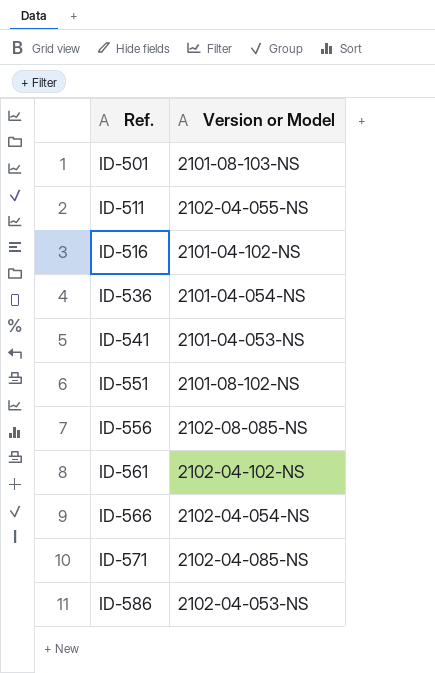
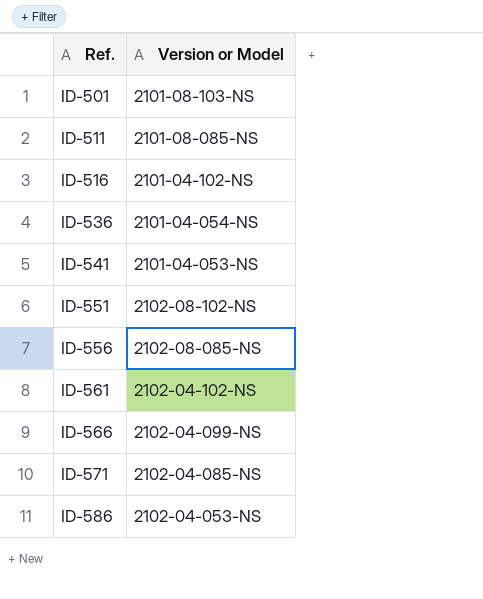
ID-511 | Version or Model: 2102-04-055-NS -> 2101-08-085-NS
ID-551 | Version or Model: 2101-08-102-NS -> 2102-08-102-NS
ID-566 | Version or Model: 2102-04-054-NS -> 2102-04-099-NS

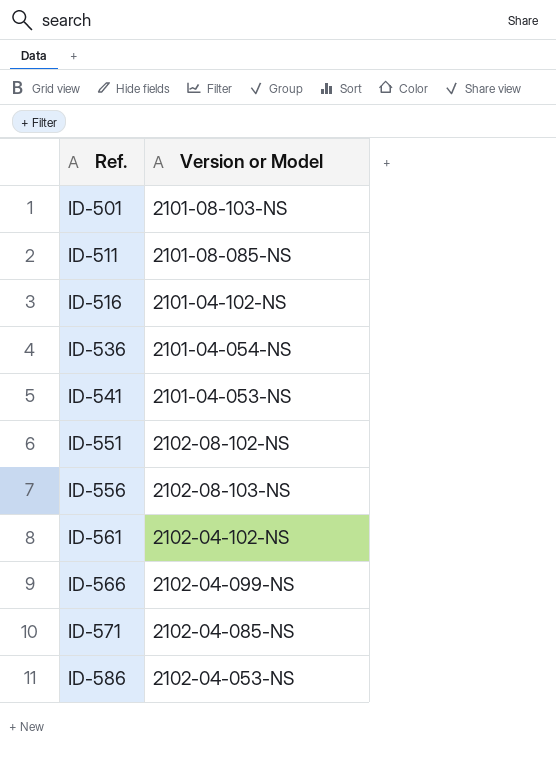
ID-556 | Version or Model: 2102-08-085-NS -> 2102-08-103-NS

